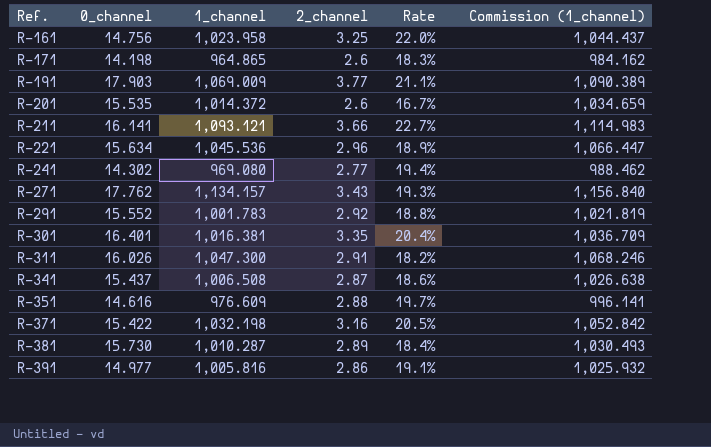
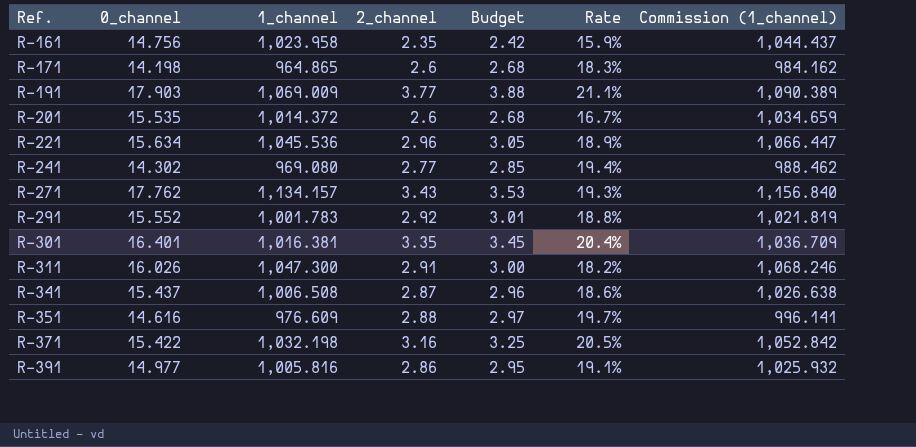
column Budget | formula: none -> [2_channel] * 1.03
row R-211: 16.141 | 1,093.121 | 3.66 | 22.7% | 1,114.983 -> none
row R-381: 15.730 | 1,010.287 | 2.89 | 18.4% | 1,030.493 -> none
R-161 | 2_channel: 3.25 -> 2.35
R-161 | Rate: 22.0% -> 15.9%

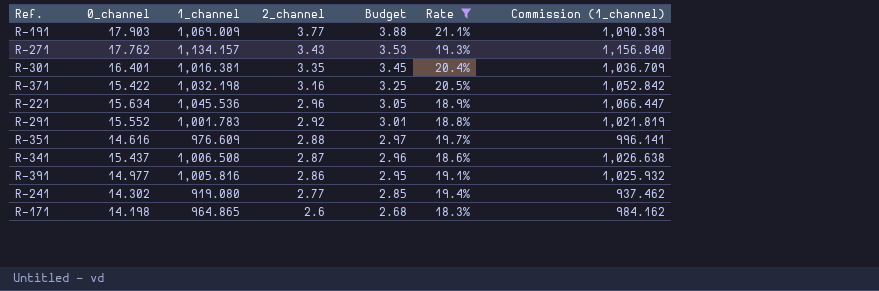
filter: none -> Rate >= 18.3%
row order: Ref. ascending -> 2_channel descending
R-241 | 1_channel: 969.080 -> 919.080
R-241 | Commission (1_channel): 988.462 -> 937.462

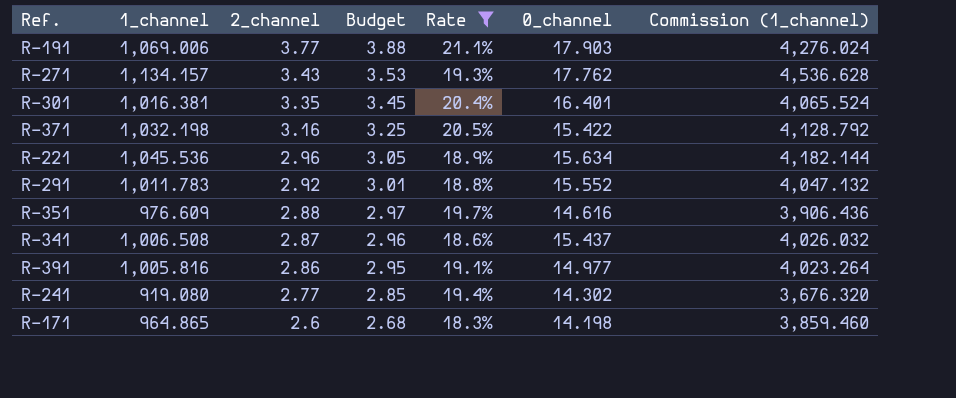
column 0_channel | position: 2 -> 6
column Commission (1_channel) | formula: [1_channel] * 1.02 -> [1_channel] * 4
R-191 | 1_channel: 1,069.009 -> 1,069.006
R-291 | 1_channel: 1,001.783 -> 1,011.783

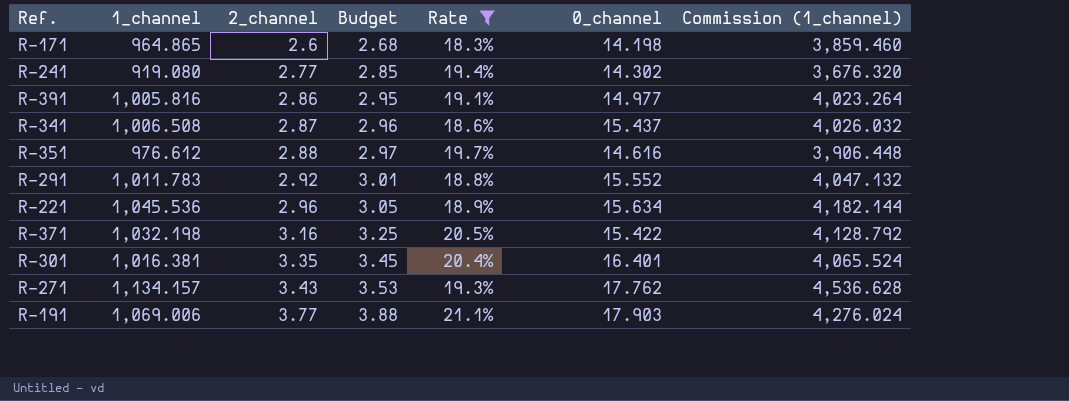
row order: 2_channel descending -> 2_channel ascending
R-351 | 1_channel: 976.609 -> 976.612
R-351 | Commission (1_channel): 3,906.436 -> 3,906.448

